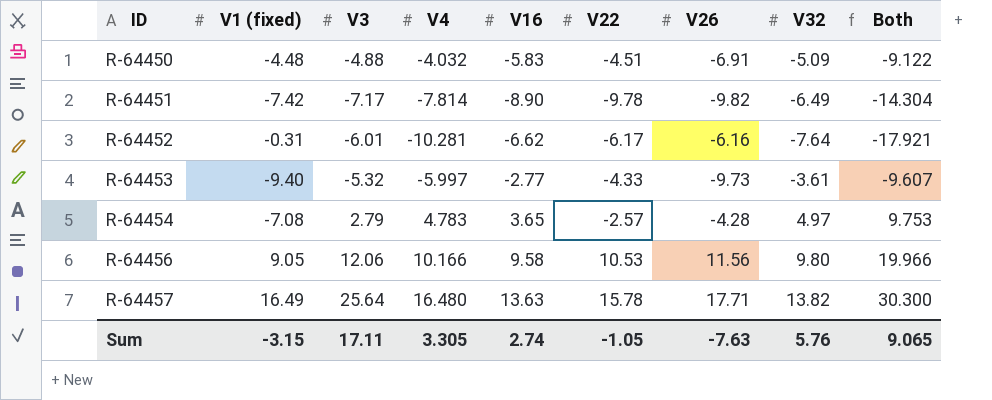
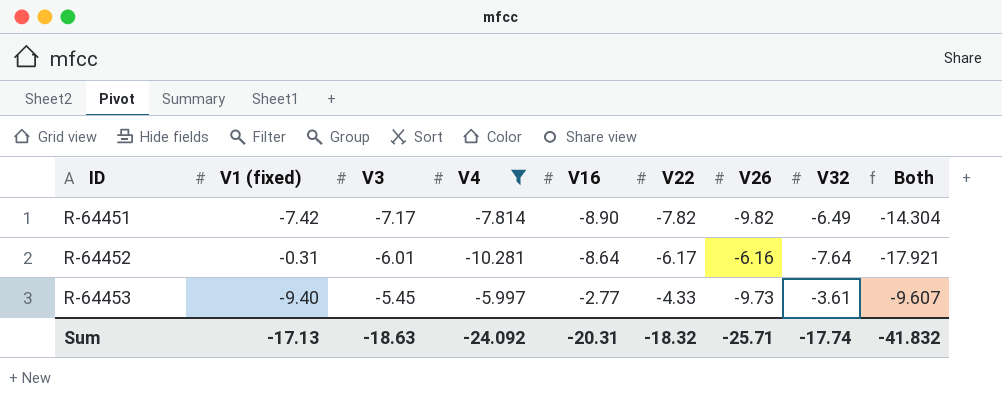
filter: none -> V4 <= -5.997
R-64451 | V22: -9.78 -> -7.82
R-64452 | V16: -6.62 -> -8.64
R-64453 | V3: -5.32 -> -5.45
Sum | V1 (fixed): -3.15 -> -17.13
Sum | V3: 17.11 -> -18.63
Sum | V4: 3.305 -> -24.092
Sum | V16: 2.74 -> -20.31
Sum | V22: -1.05 -> -18.32
Sum | V26: -7.63 -> -25.71
Sum | V32: 5.76 -> -17.74
Sum | Both: 9.065 -> -41.832

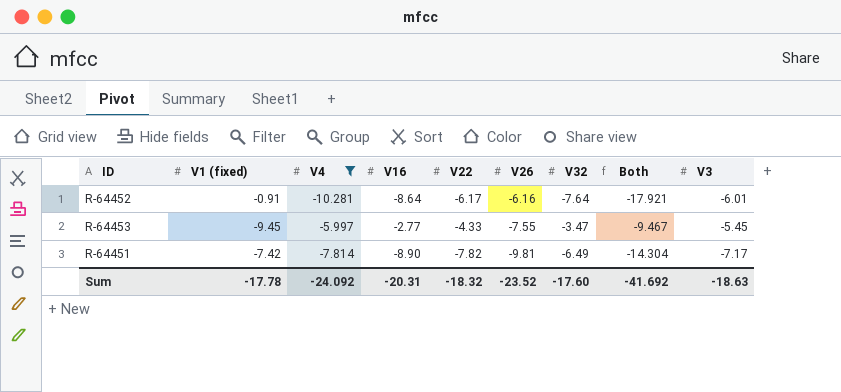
row order: ID ascending -> V26 descending
column V3 | position: 3 -> 9
R-64452 | V1 (fixed): -0.31 -> -0.91
R-64453 | V1 (fixed): -9.40 -> -9.45
R-64453 | V26: -9.73 -> -7.55
R-64453 | V32: -3.61 -> -3.47
R-64453 | Both: -9.607 -> -9.467
R-64451 | V26: -9.82 -> -9.81
Sum | V1 (fixed): -17.13 -> -17.78
Sum | V26: -25.71 -> -23.52
Sum | V32: -17.74 -> -17.60
Sum | Both: -41.832 -> -41.692

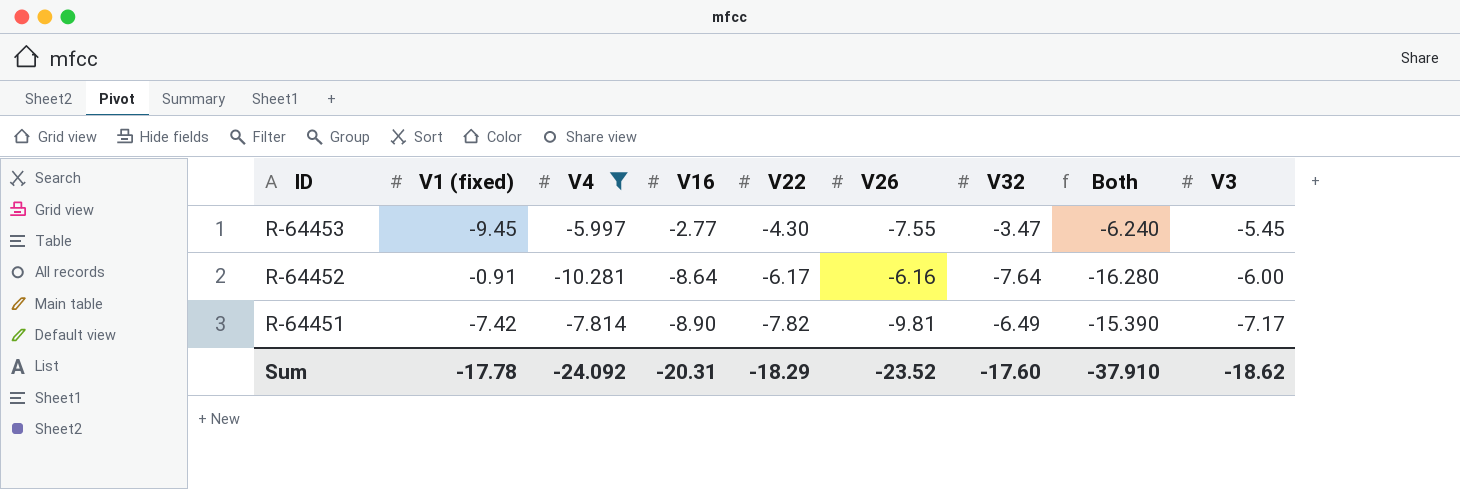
row order: V26 descending -> ID descending
column Both | formula: [V4] + [V32] -> [V16] + [V32]
R-64453 | V22: -4.33 -> -4.30
R-64452 | V3: -6.01 -> -6.00
Sum | V22: -18.32 -> -18.29
Sum | Both: -41.692 -> -37.910
Sum | V3: -18.63 -> -18.62

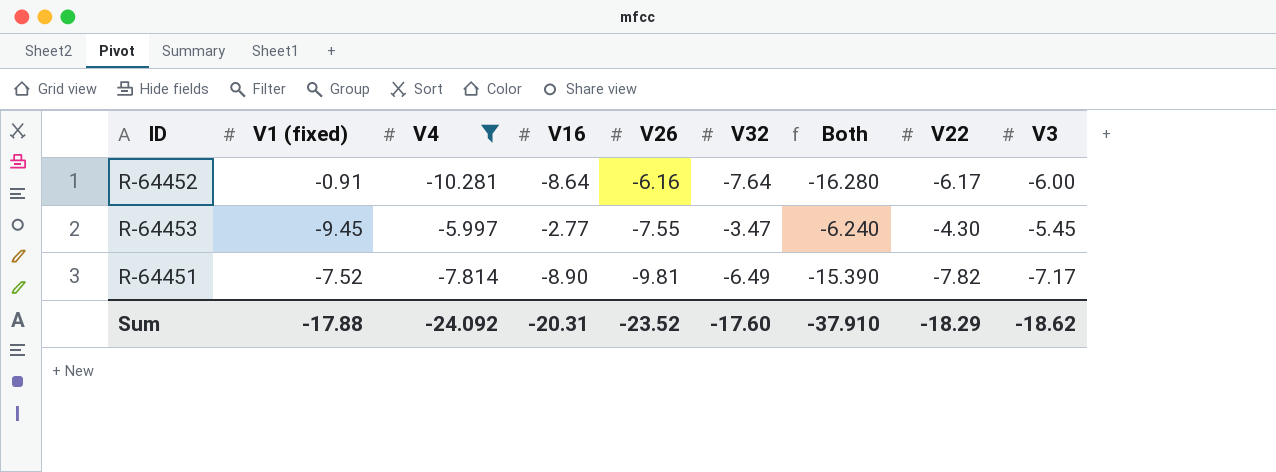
row order: ID descending -> V26 descending
column V22 | position: 5 -> 8
R-64451 | V1 (fixed): -7.42 -> -7.52
Sum | V1 (fixed): -17.78 -> -17.88

